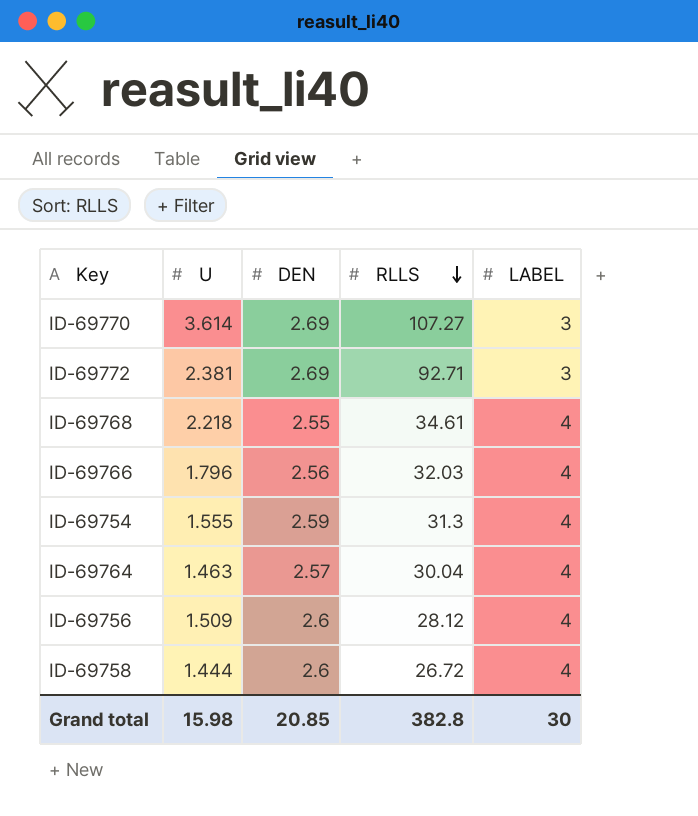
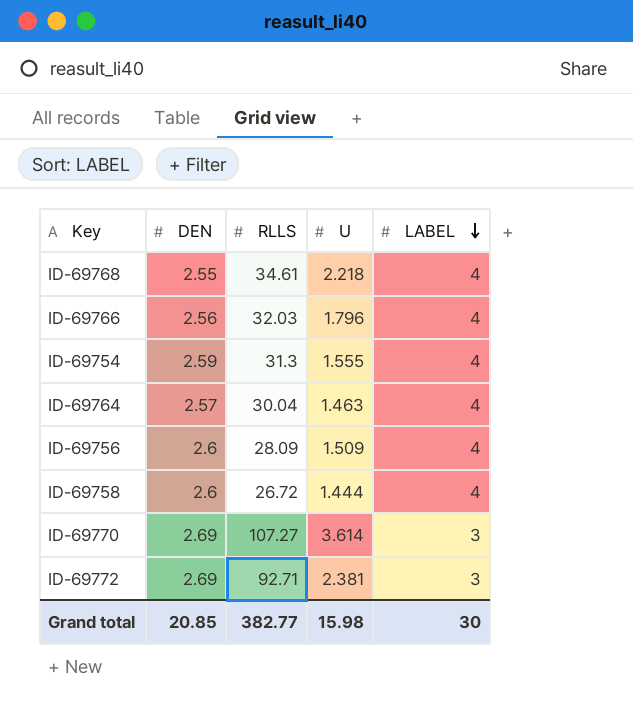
row order: RLLS descending -> LABEL descending
column U | position: 2 -> 4
ID-69756 | RLLS: 28.12 -> 28.09
Grand total | RLLS: 382.8 -> 382.77

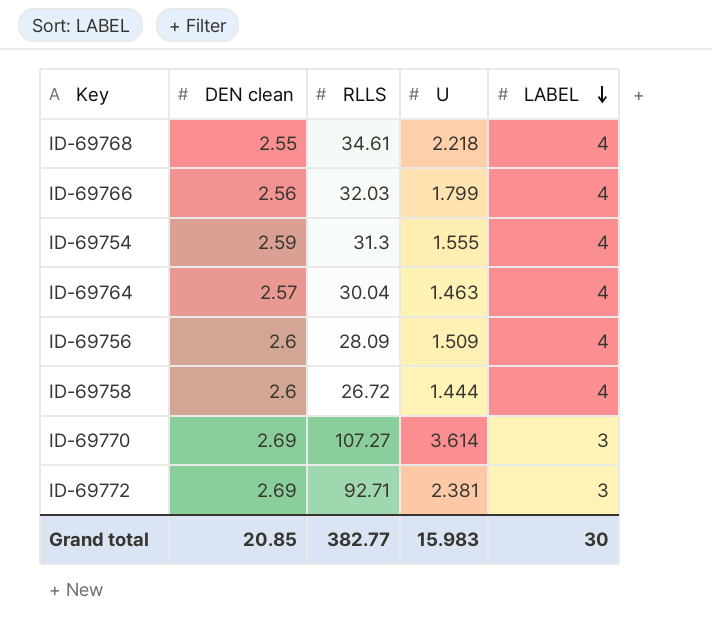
column name: DEN -> DEN clean
ID-69766 | U: 1.796 -> 1.799
Grand total | U: 15.98 -> 15.983

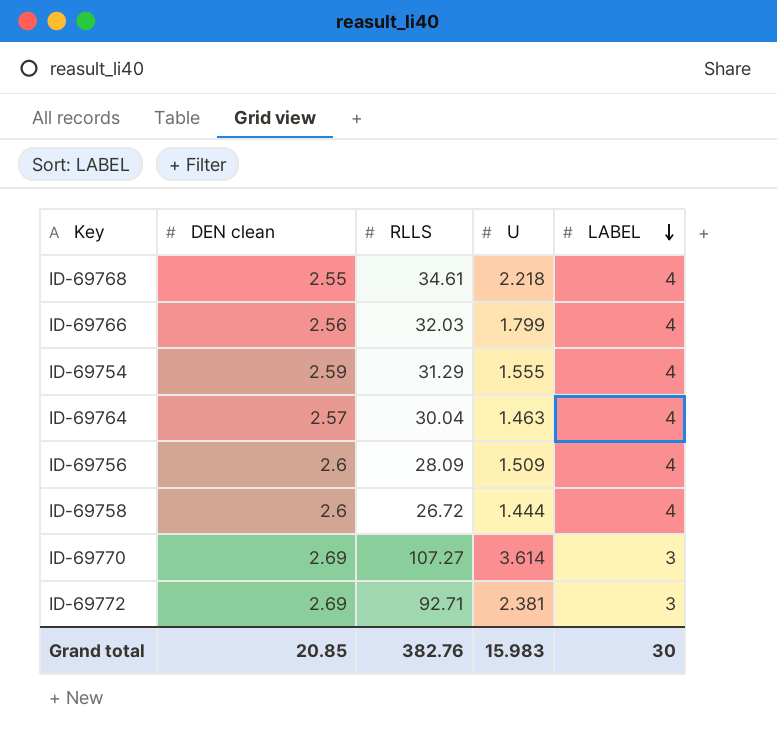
ID-69754 | RLLS: 31.3 -> 31.29
Grand total | RLLS: 382.77 -> 382.76

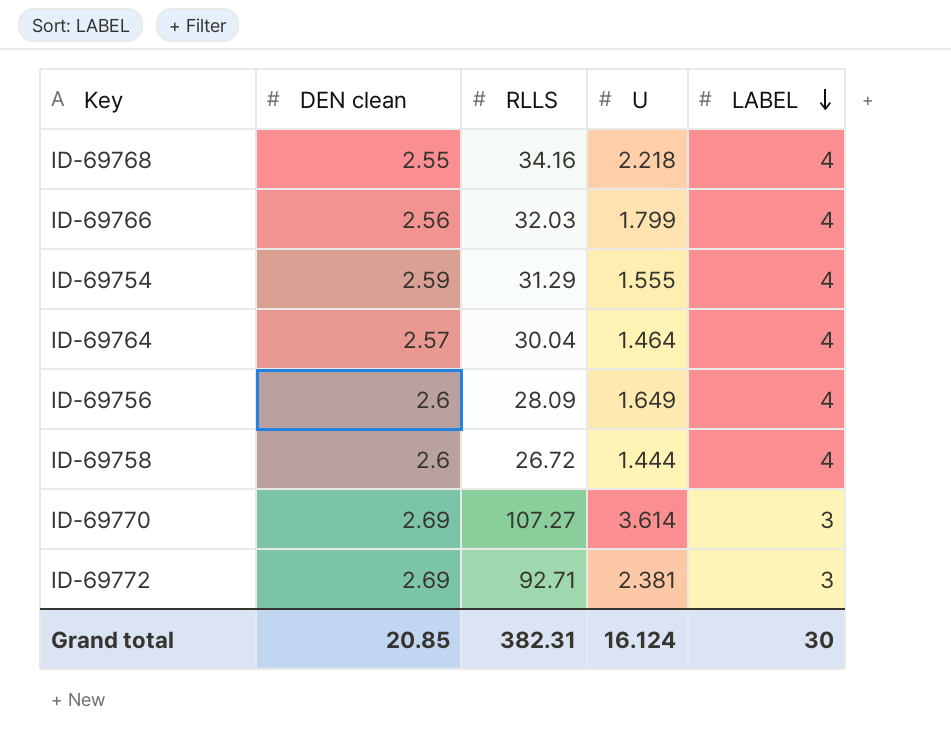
ID-69768 | RLLS: 34.61 -> 34.16
ID-69764 | U: 1.463 -> 1.464
ID-69756 | U: 1.509 -> 1.649
Grand total | RLLS: 382.76 -> 382.31
Grand total | U: 15.983 -> 16.124

